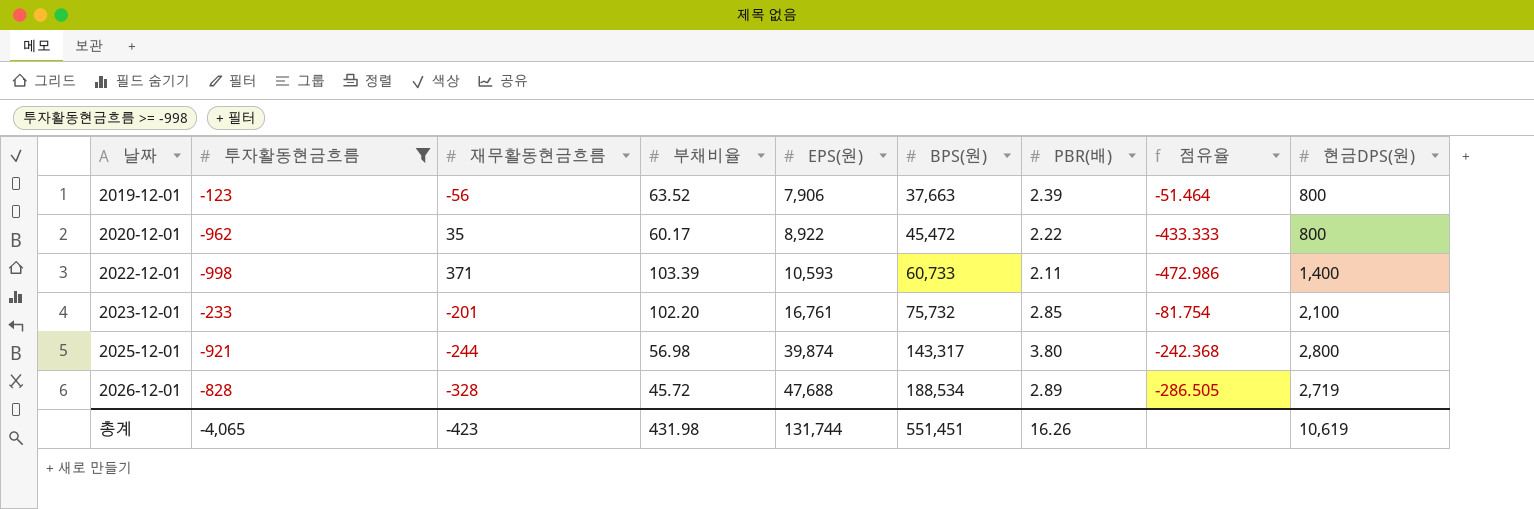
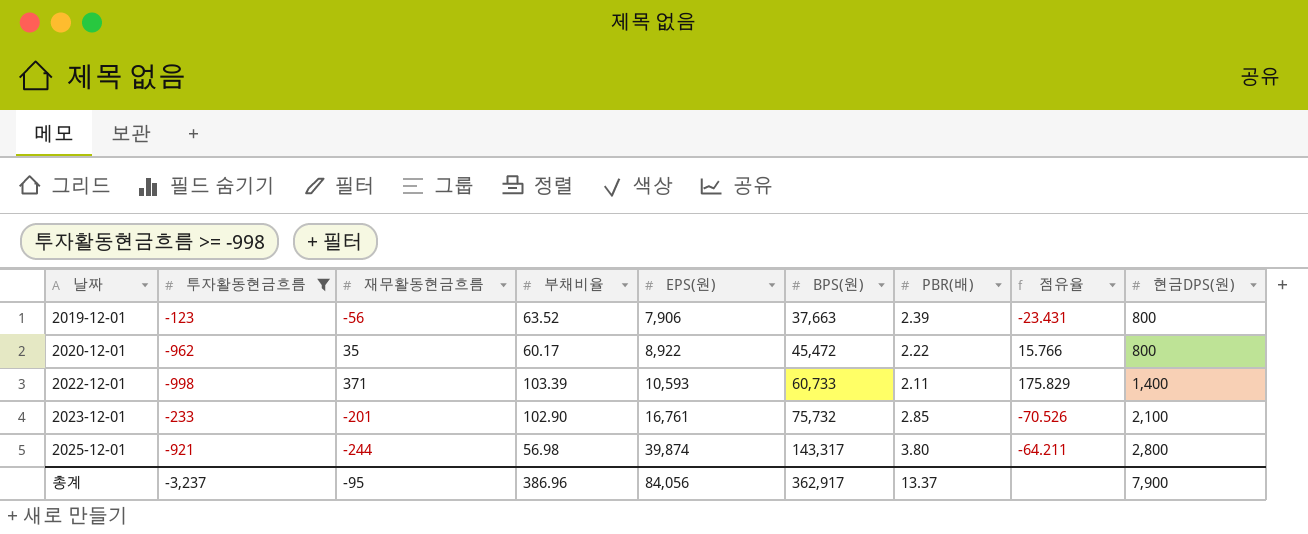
column 점유율 | formula: [투자활동현금흐름] / [PBR(배)] -> [재무활동현금흐름] / [PBR(배)]
row 2026-12-01: -828 | -328 | 45.72 | 47,688 | 188,534 | 2.89 | -286.505 | 2,719 -> none
2023-12-01 | 부채비율: 102.20 -> 102.90
총계 | 투자활동현금흐름: -4,065 -> -3,237
총계 | 재무활동현금흐름: -423 -> -95
총계 | 부채비율: 431.98 -> 386.96
총계 | EPS(원): 131,744 -> 84,056
총계 | BPS(원): 551,451 -> 362,917
총계 | PBR(배): 16.26 -> 13.37
총계 | 현금DPS(원): 10,619 -> 7,900

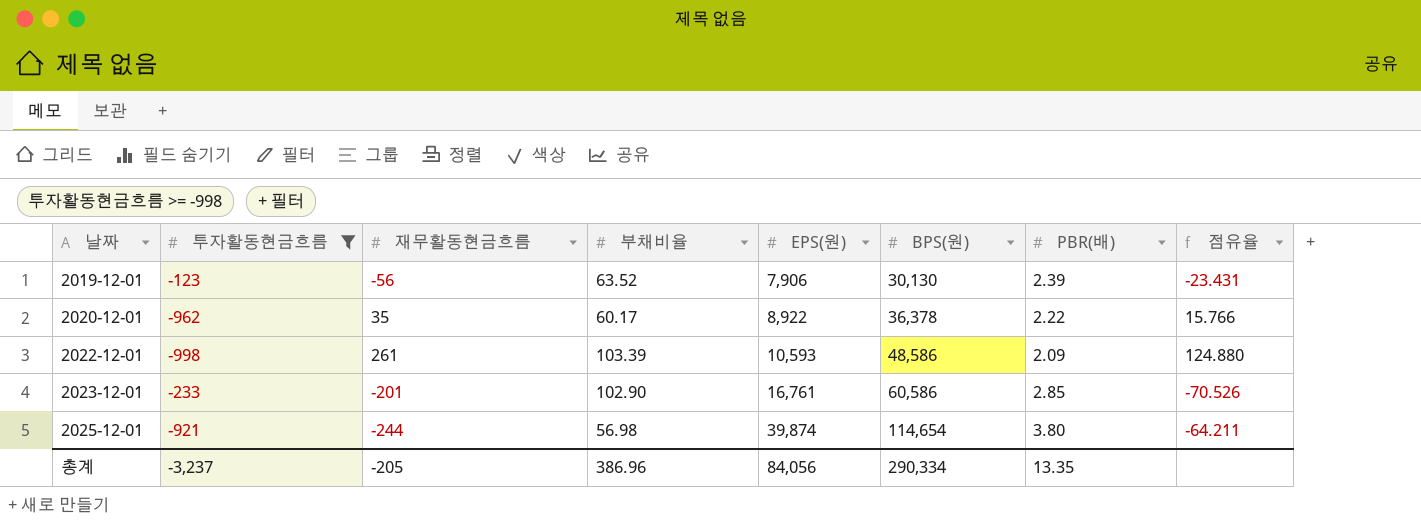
column 현금DPS(원) | position: 9 -> none
2019-12-01 | BPS(원): 37,663 -> 30,130
2020-12-01 | BPS(원): 45,472 -> 36,378
2022-12-01 | 재무활동현금흐름: 371 -> 261
2022-12-01 | BPS(원): 60,733 -> 48,586
2022-12-01 | PBR(배): 2.11 -> 2.09
2022-12-01 | 점유율: 175.829 -> 124.880
2023-12-01 | BPS(원): 75,732 -> 60,586
2025-12-01 | BPS(원): 143,317 -> 114,654
총계 | 재무활동현금흐름: -95 -> -205
총계 | BPS(원): 362,917 -> 290,334
총계 | PBR(배): 13.37 -> 13.35

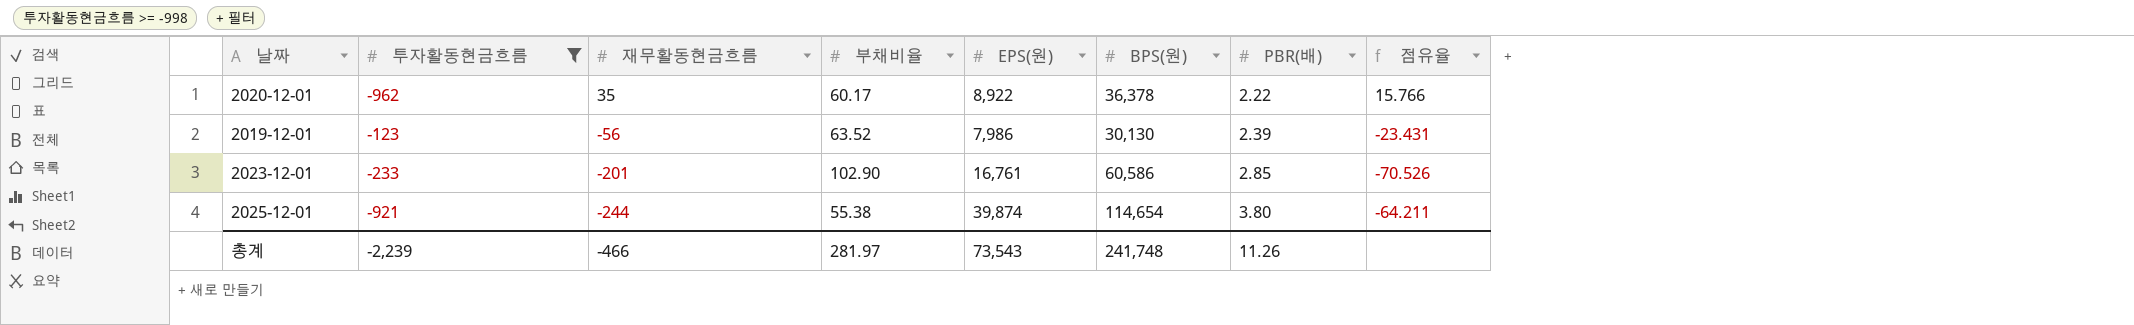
row order: 날짜 ascending -> 재무활동현금흐름 descending
row 2022-12-01: -998 | 261 | 103.39 | 10,593 | 48,586 | 2.09 | 124.880 -> none
2019-12-01 | EPS(원): 7,906 -> 7,986
2025-12-01 | 부채비율: 56.98 -> 55.38
총계 | 투자활동현금흐름: -3,237 -> -2,239
총계 | 재무활동현금흐름: -205 -> -466
총계 | 부채비율: 386.96 -> 281.97
총계 | EPS(원): 84,056 -> 73,543
총계 | BPS(원): 290,334 -> 241,748
총계 | PBR(배): 13.35 -> 11.26

